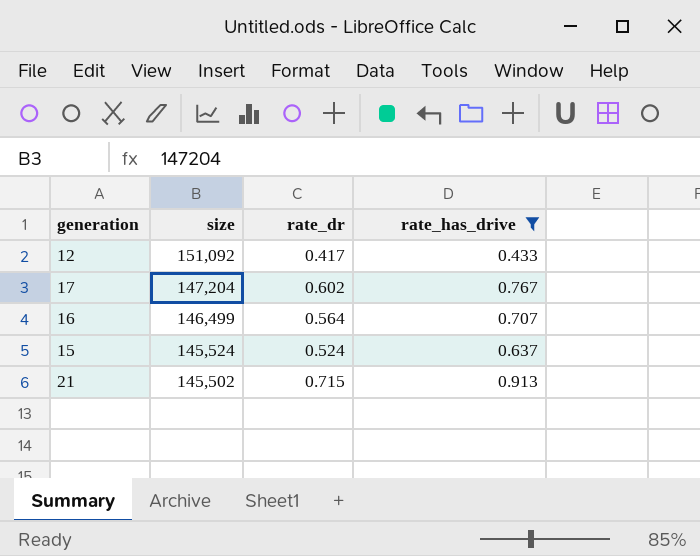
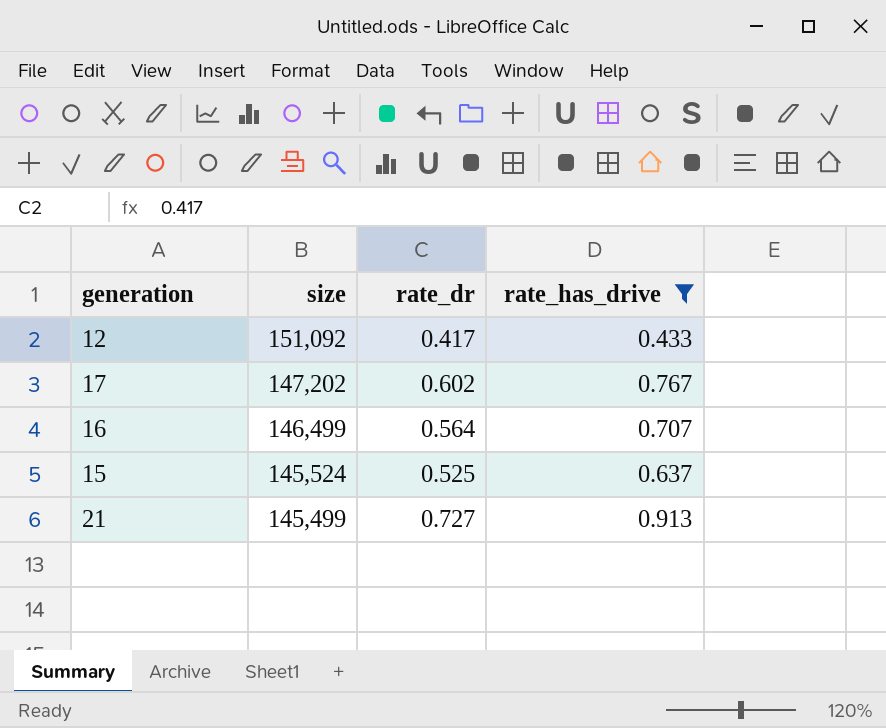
17 | size: 147,204 -> 147,202
15 | rate_dr: 0.524 -> 0.525
21 | size: 145,502 -> 145,499
21 | rate_dr: 0.715 -> 0.727

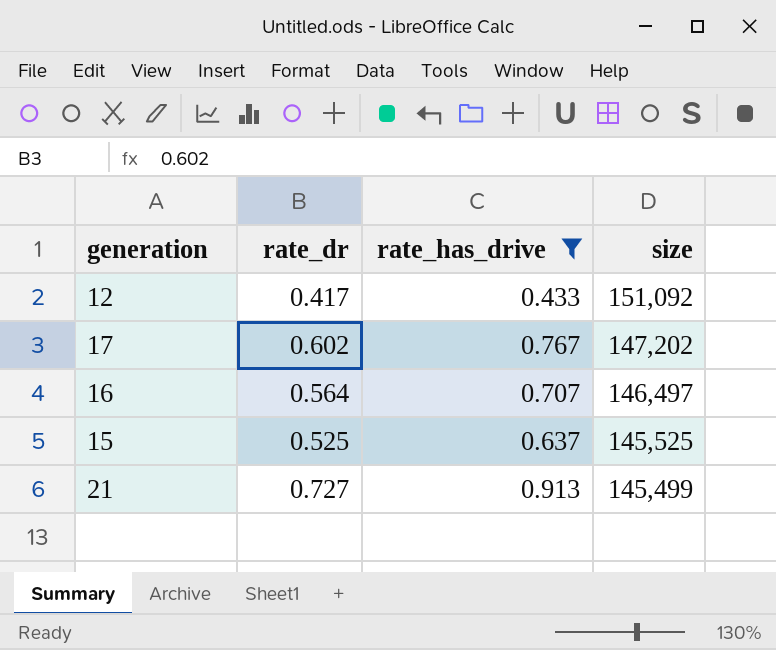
column size | position: 2 -> 4
16 | size: 146,499 -> 146,497
15 | size: 145,524 -> 145,525

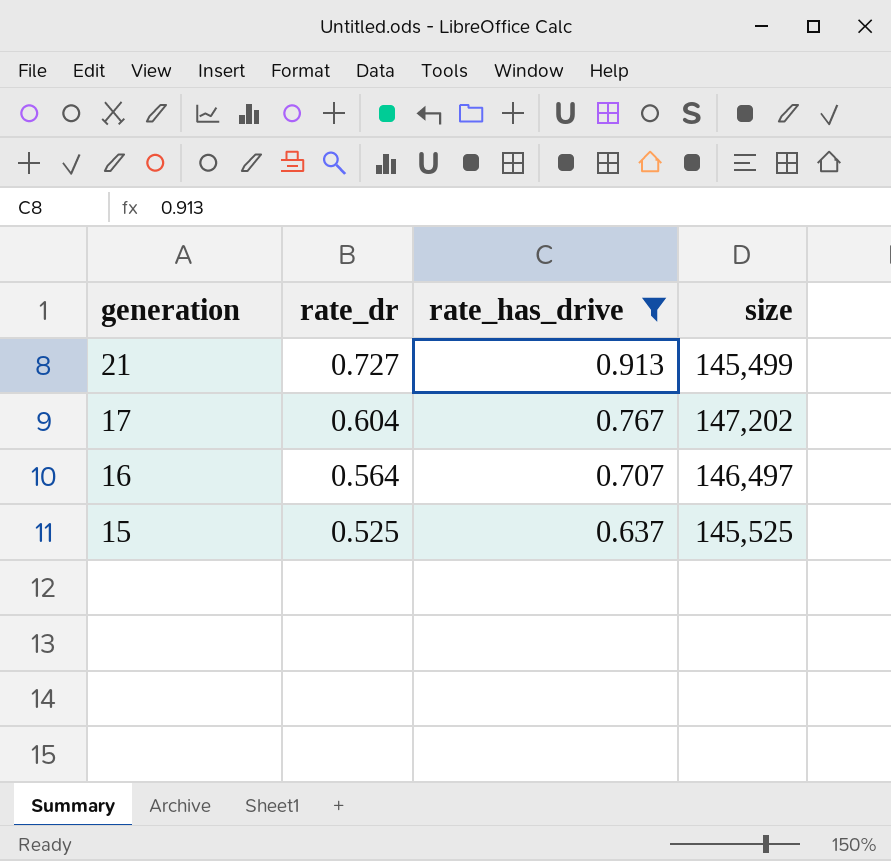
row order: size descending -> generation descending
row 12: 0.417 | 0.433 | 151,092 -> none
17 | rate_dr: 0.602 -> 0.604

